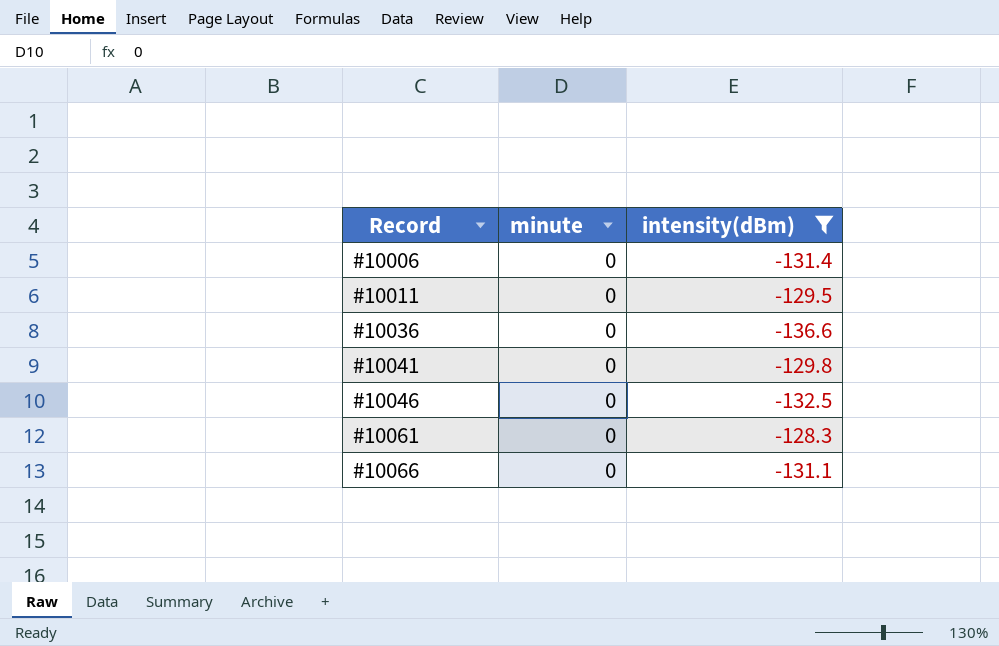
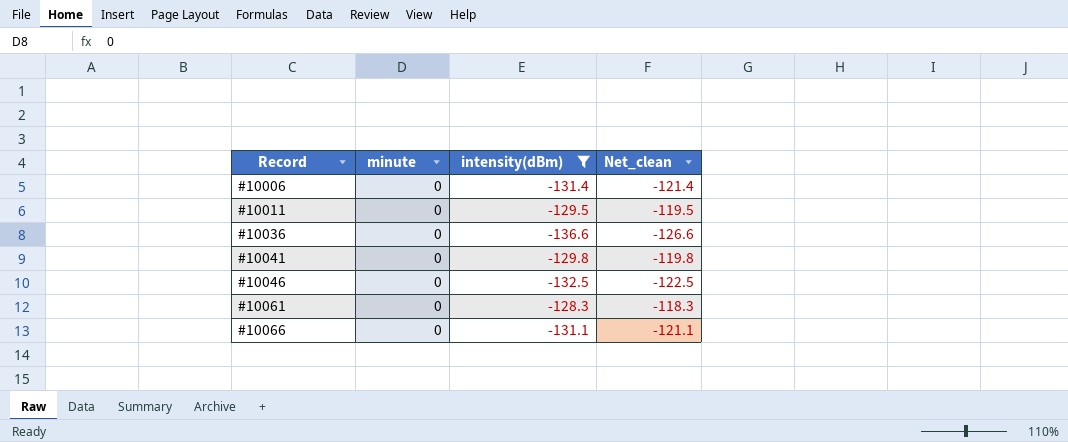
column Net_clean | formula: none -> [intensity(dBm)] + 10

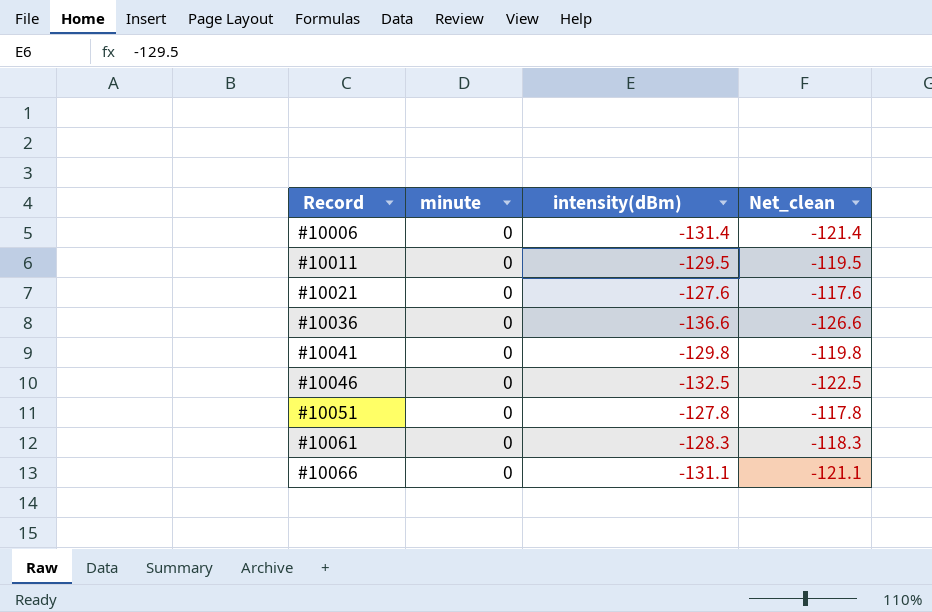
filter: intensity(dBm) <= -128.3 -> none

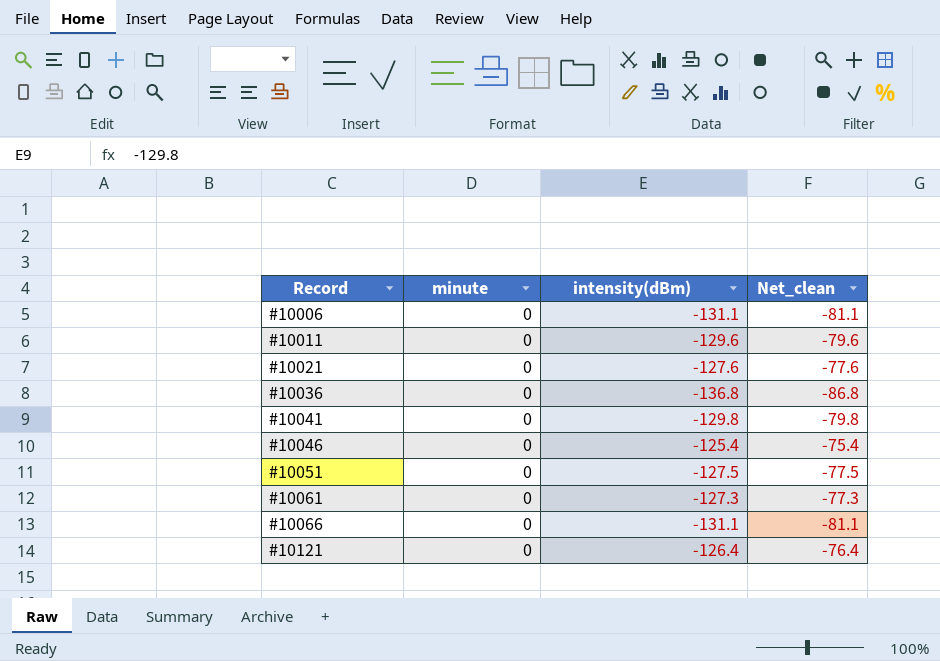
column Net_clean | formula: [intensity(dBm)] + 10 -> [intensity(dBm)] + 50
#10006 | intensity(dBm): -131.4 -> -131.1
#10011 | intensity(dBm): -129.5 -> -129.6
#10036 | intensity(dBm): -136.6 -> -136.8
#10046 | intensity(dBm): -132.5 -> -125.4
#10051 | intensity(dBm): -127.8 -> -127.5
#10061 | intensity(dBm): -128.3 -> -127.3
row #10121: none -> 0 | -126.4 | -76.4

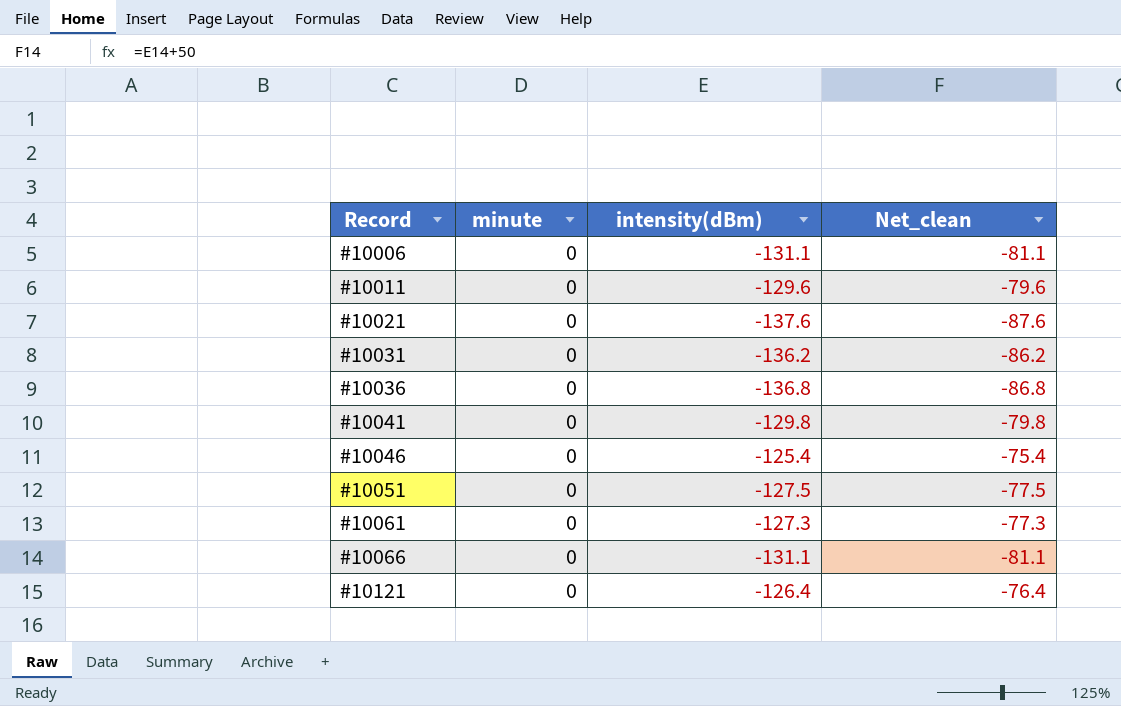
#10021 | intensity(dBm): -127.6 -> -137.6
#10021 | Net_clean: -77.6 -> -87.6
row #10031: none -> 0 | -136.2 | -86.2

